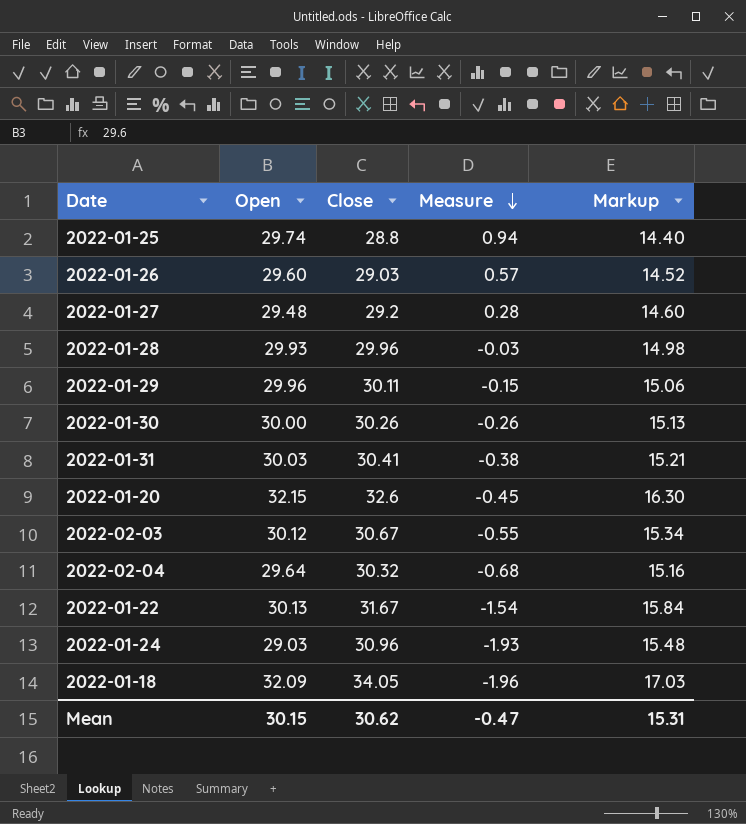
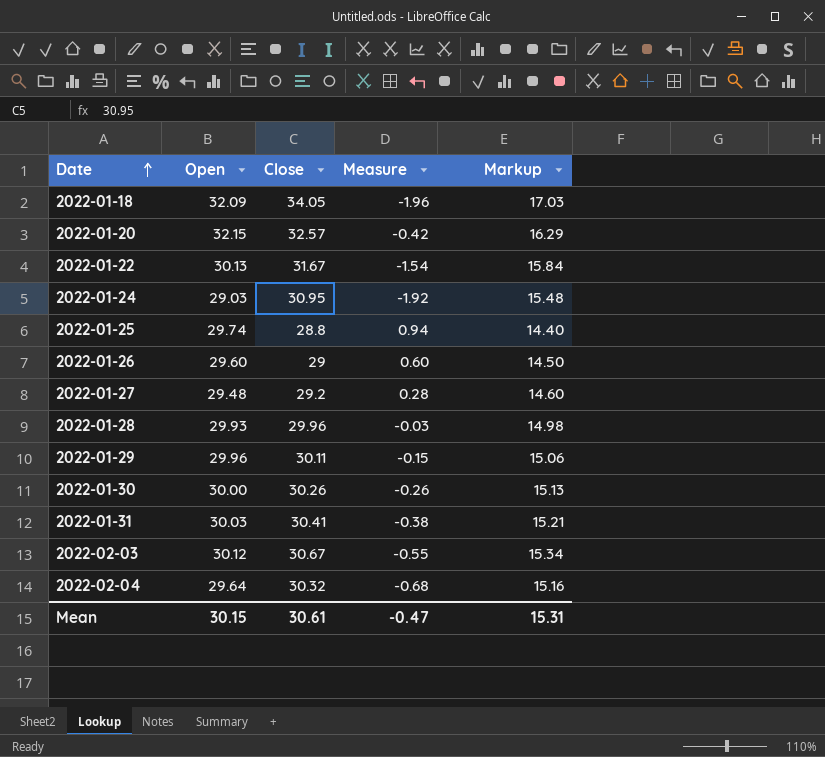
row order: Measure descending -> Date ascending
2022-01-20 | Close: 32.6 -> 32.57
2022-01-20 | Measure: -0.45 -> -0.42
2022-01-20 | Markup: 16.30 -> 16.29
2022-01-24 | Close: 30.96 -> 30.95
2022-01-24 | Measure: -1.93 -> -1.92
2022-01-26 | Close: 29.03 -> 29
2022-01-26 | Measure: 0.57 -> 0.60
2022-01-26 | Markup: 14.52 -> 14.50
Mean | Close: 30.62 -> 30.61

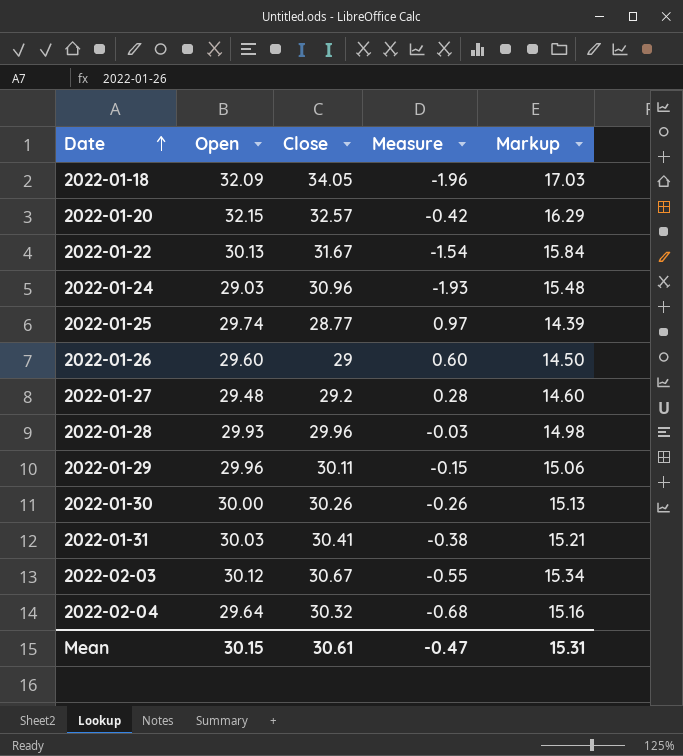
2022-01-24 | Close: 30.95 -> 30.96
2022-01-24 | Measure: -1.92 -> -1.93
2022-01-25 | Close: 28.8 -> 28.77
2022-01-25 | Measure: 0.94 -> 0.97
2022-01-25 | Markup: 14.40 -> 14.39

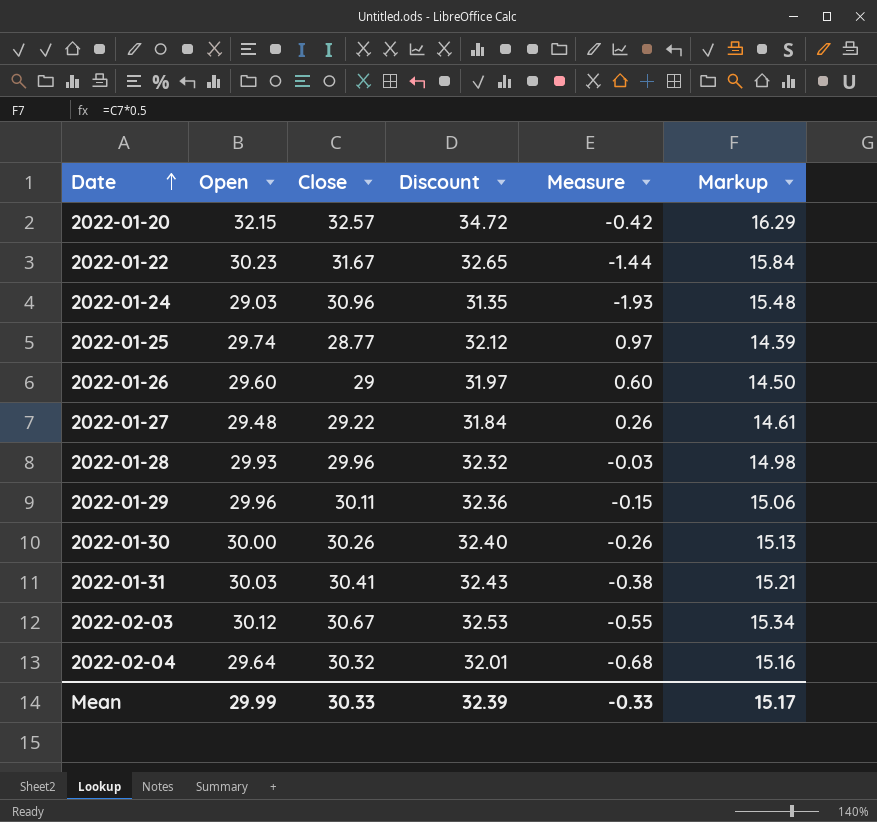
column Discount | formula: none -> [Open] * 1.08
row 2022-01-18: 32.09 | 34.05 | -1.96 | 17.03 -> none
2022-01-22 | Open: 30.13 -> 30.23
2022-01-22 | Measure: -1.54 -> -1.44
2022-01-27 | Close: 29.2 -> 29.22
2022-01-27 | Measure: 0.28 -> 0.26
2022-01-27 | Markup: 14.60 -> 14.61
Mean | Open: 30.15 -> 29.99
Mean | Close: 30.61 -> 30.33
Mean | Measure: -0.47 -> -0.33
Mean | Markup: 15.31 -> 15.17

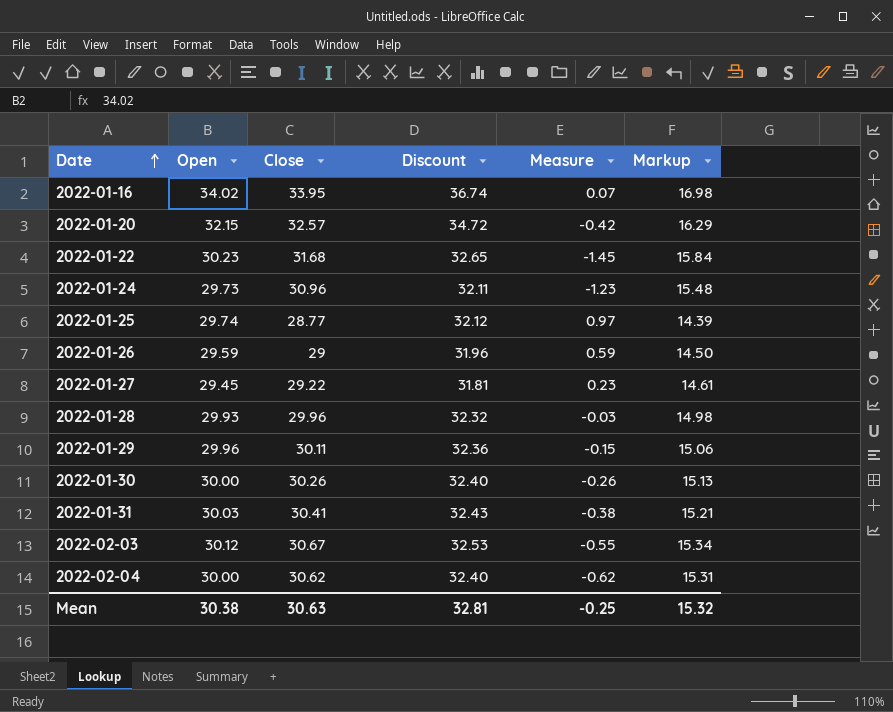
row 2022-01-16: none -> 34.02 | 33.95 | 36.74 | 0.07 | 16.98
2022-01-22 | Close: 31.67 -> 31.68
2022-01-22 | Measure: -1.44 -> -1.45
2022-01-24 | Open: 29.03 -> 29.73
2022-01-24 | Discount: 31.35 -> 32.11
2022-01-24 | Measure: -1.93 -> -1.23
2022-01-26 | Open: 29.60 -> 29.59
2022-01-26 | Discount: 31.97 -> 31.96
2022-01-26 | Measure: 0.60 -> 0.59
2022-01-27 | Open: 29.48 -> 29.45
2022-01-27 | Discount: 31.84 -> 31.81
2022-01-27 | Measure: 0.26 -> 0.23
2022-02-04 | Open: 29.64 -> 30.00
2022-02-04 | Close: 30.32 -> 30.62
2022-02-04 | Discount: 32.01 -> 32.40
2022-02-04 | Measure: -0.68 -> -0.62
2022-02-04 | Markup: 15.16 -> 15.31
Mean | Open: 29.99 -> 30.38
Mean | Close: 30.33 -> 30.63
Mean | Discount: 32.39 -> 32.81
Mean | Measure: -0.33 -> -0.25
Mean | Markup: 15.17 -> 15.32

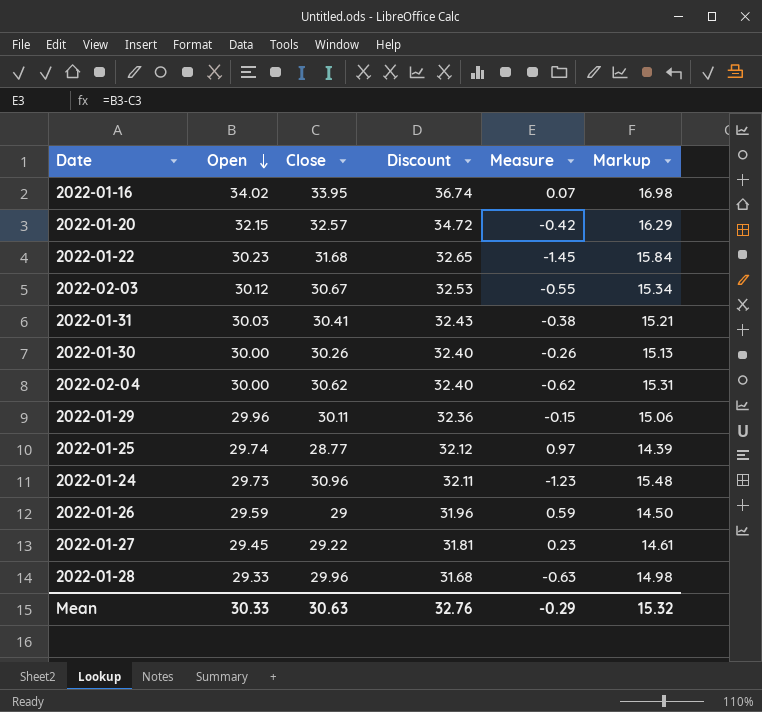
row order: Date ascending -> Open descending
2022-01-28 | Open: 29.93 -> 29.33
2022-01-28 | Discount: 32.32 -> 31.68
2022-01-28 | Measure: -0.03 -> -0.63
Mean | Open: 30.38 -> 30.33
Mean | Discount: 32.81 -> 32.76
Mean | Measure: -0.25 -> -0.29

